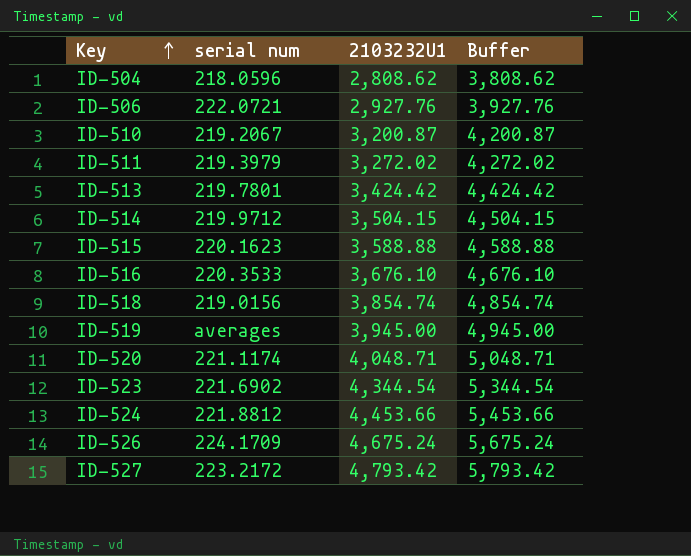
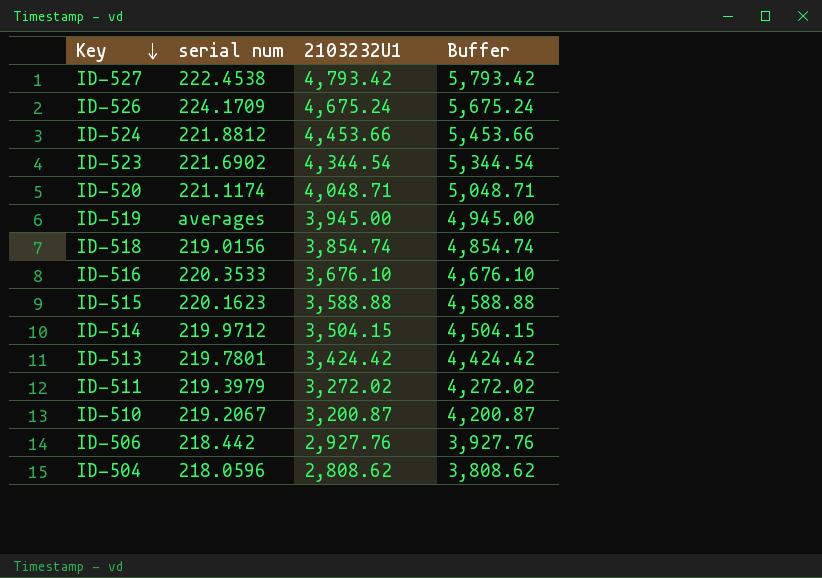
row order: Key ascending -> Key descending
ID-527 | serial num: 223.2172 -> 222.4538
ID-506 | serial num: 222.0721 -> 218.442

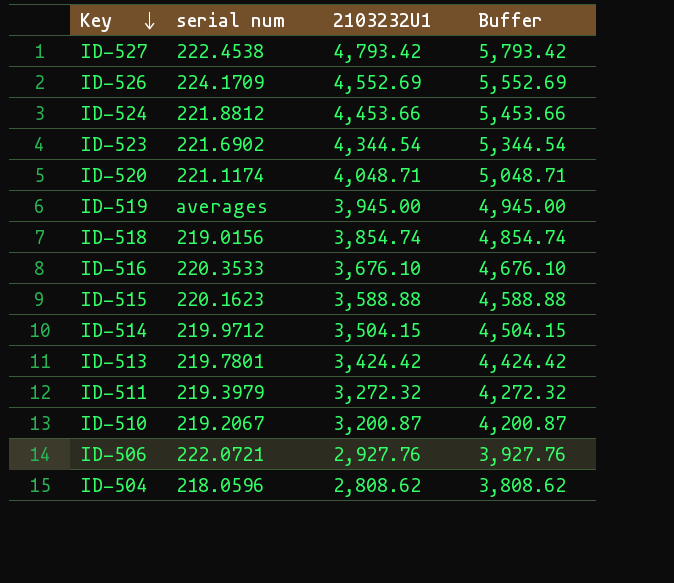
ID-526 | 2103232U1: 4,675.24 -> 4,552.69
ID-526 | Buffer: 5,675.24 -> 5,552.69
ID-511 | 2103232U1: 3,272.02 -> 3,272.32
ID-511 | Buffer: 4,272.02 -> 4,272.32
ID-506 | serial num: 218.442 -> 222.0721

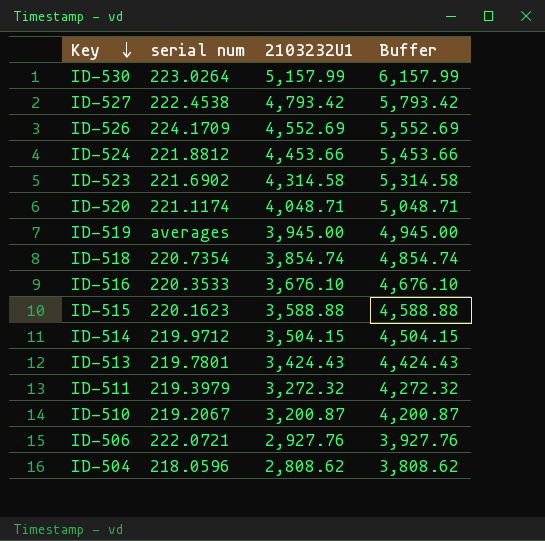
row ID-530: none -> 223.0264 | 5,157.99 | 6,157.99
ID-523 | 2103232U1: 4,344.54 -> 4,314.58
ID-523 | Buffer: 5,344.54 -> 5,314.58
ID-518 | serial num: 219.0156 -> 220.7354
ID-513 | 2103232U1: 3,424.42 -> 3,424.43
ID-513 | Buffer: 4,424.42 -> 4,424.43

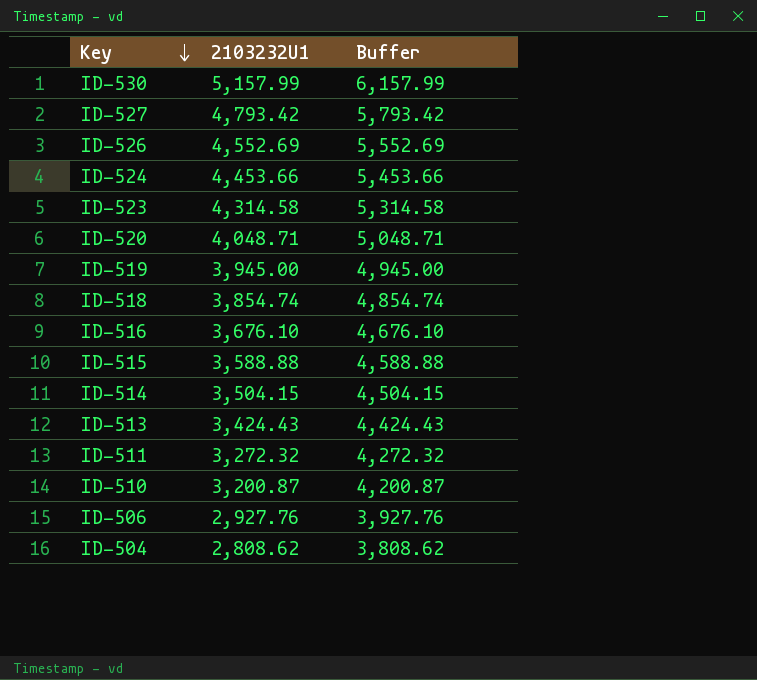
column serial num | position: 2 -> none

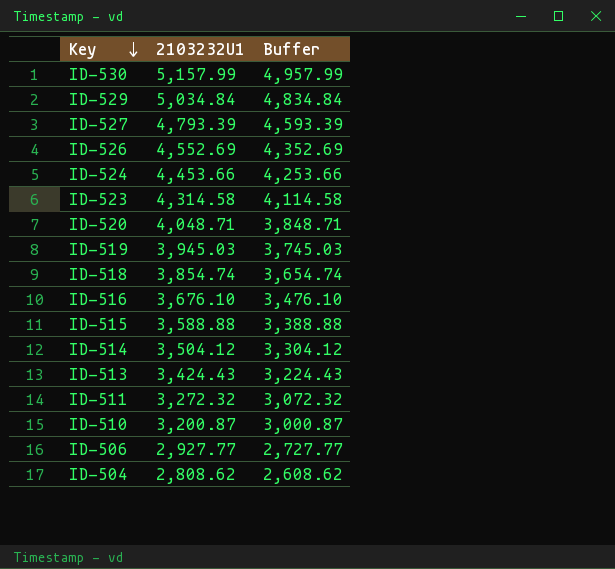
column Buffer | formula: [2103232U1] + 1000 -> [2103232U1] - 200
row ID-529: none -> 5,034.84 | 4,834.84
ID-527 | 2103232U1: 4,793.42 -> 4,793.39
ID-519 | 2103232U1: 3,945.00 -> 3,945.03
ID-514 | 2103232U1: 3,504.15 -> 3,504.12
ID-506 | 2103232U1: 2,927.76 -> 2,927.77

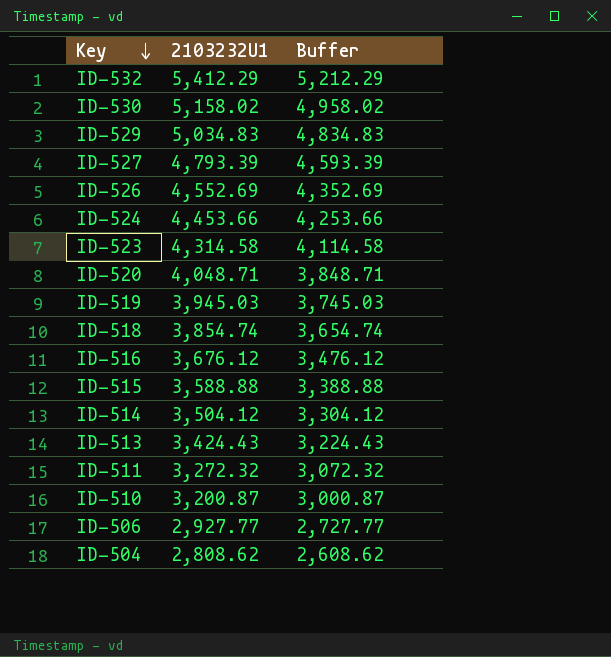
row ID-532: none -> 5,412.29 | 5,212.29
ID-530 | 2103232U1: 5,157.99 -> 5,158.02
ID-530 | Buffer: 4,957.99 -> 4,958.02
ID-529 | 2103232U1: 5,034.84 -> 5,034.83
ID-529 | Buffer: 4,834.84 -> 4,834.83
ID-516 | 2103232U1: 3,676.10 -> 3,676.12
ID-516 | Buffer: 3,476.10 -> 3,476.12

